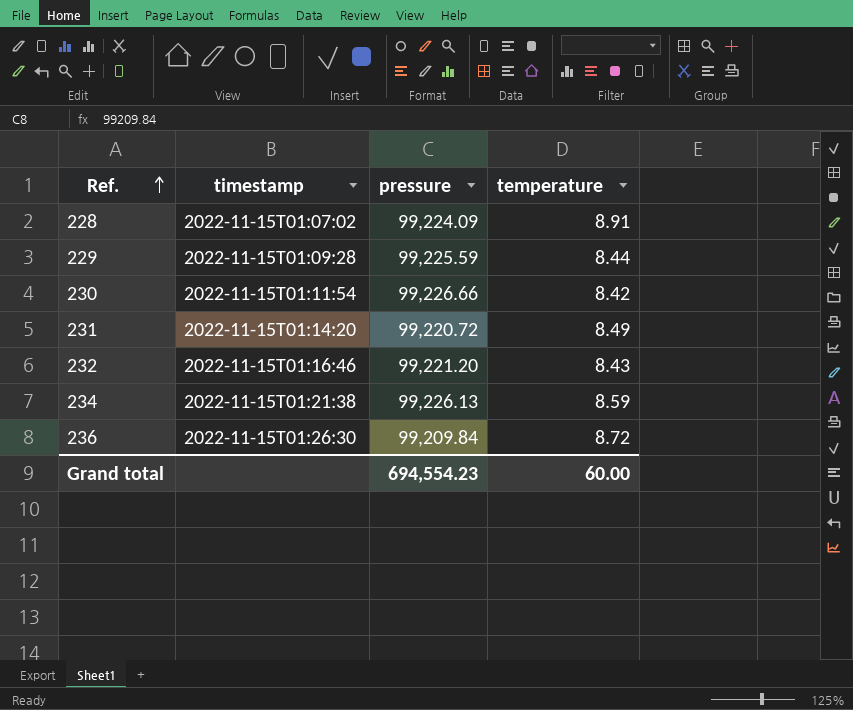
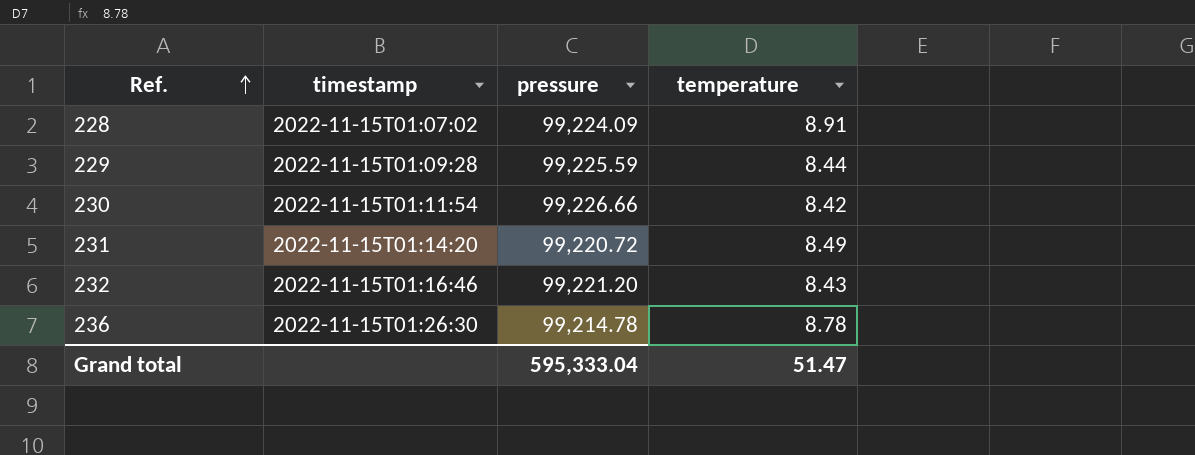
row 234: 2022-11-15T01:21:38 | 99,226.13 | 8.59 -> none
236 | pressure: 99,209.84 -> 99,214.78
236 | temperature: 8.72 -> 8.78
Grand total | pressure: 694,554.23 -> 595,333.04
Grand total | temperature: 60.00 -> 51.47

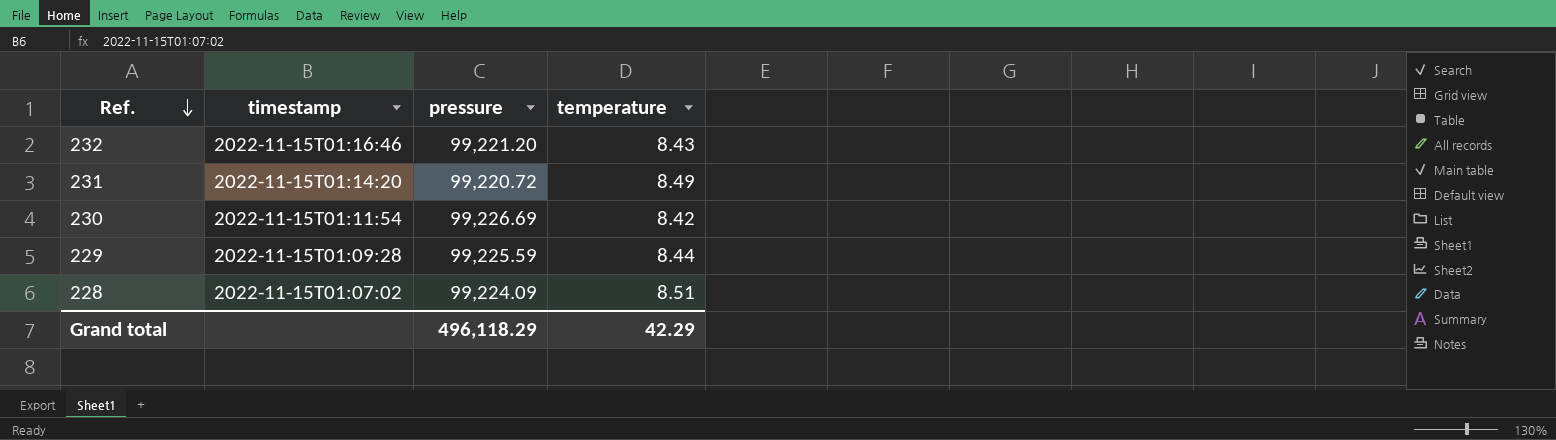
row order: Ref. ascending -> Ref. descending
row 236: 2022-11-15T01:26:30 | 99,214.78 | 8.78 -> none
230 | pressure: 99,226.66 -> 99,226.69
228 | temperature: 8.91 -> 8.51
Grand total | pressure: 595,333.04 -> 496,118.29
Grand total | temperature: 51.47 -> 42.29

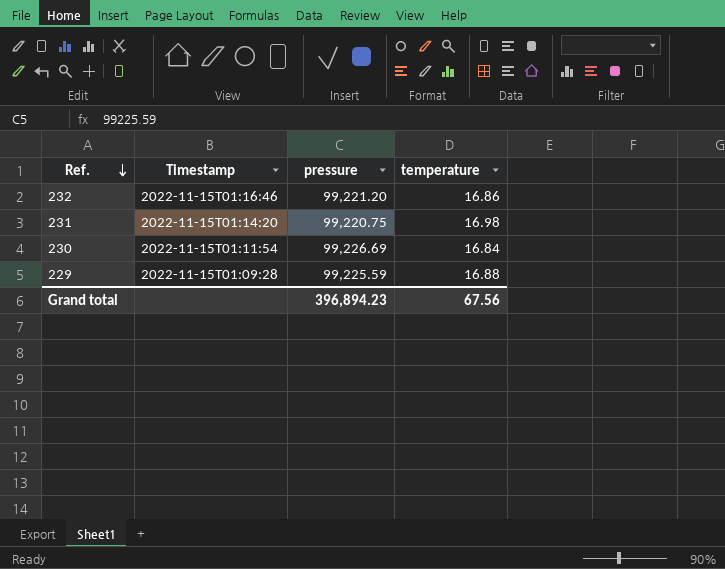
column name: timestamp -> Timestamp
row 228: 2022-11-15T01:07:02 | 99,224.09 | 8.51 -> none
232 | temperature: 8.43 -> 16.86
231 | pressure: 99,220.72 -> 99,220.75
231 | temperature: 8.49 -> 16.98
230 | temperature: 8.42 -> 16.84
229 | temperature: 8.44 -> 16.88
Grand total | pressure: 496,118.29 -> 396,894.23
Grand total | temperature: 42.29 -> 67.56

